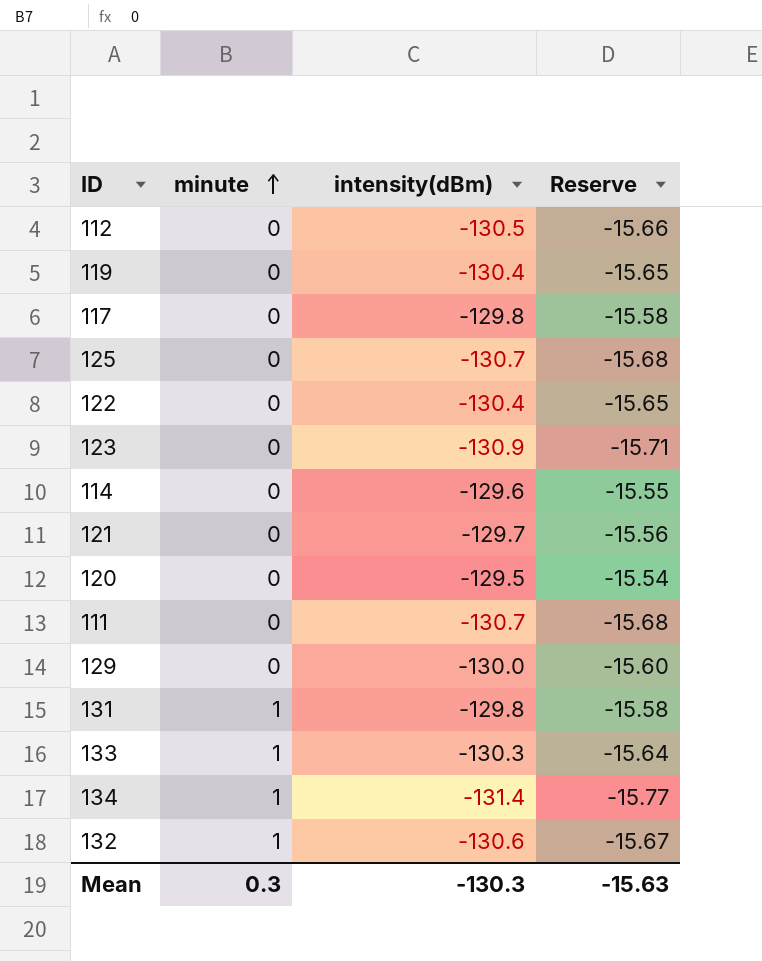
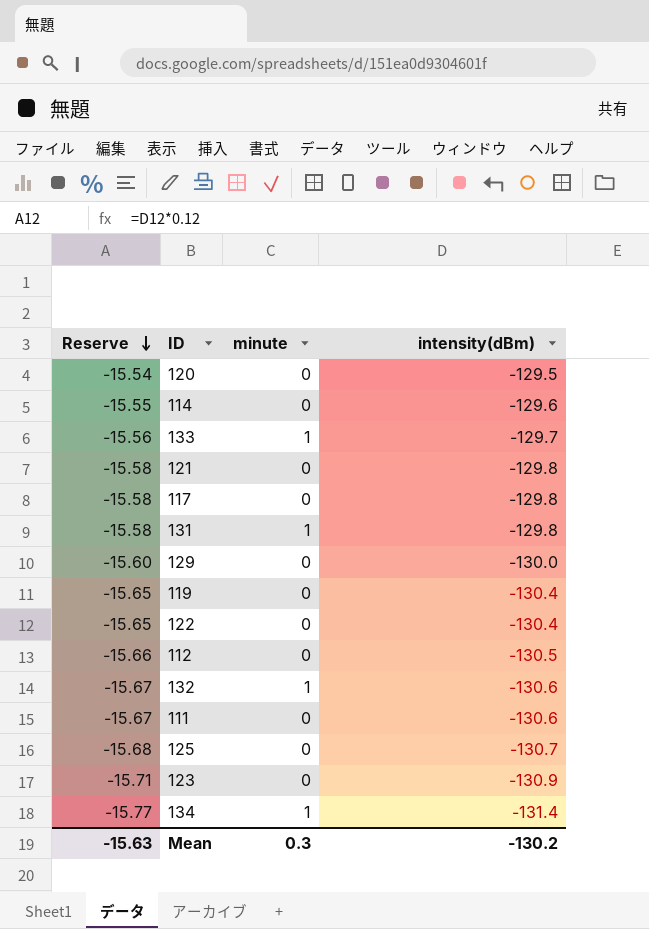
row order: minute ascending -> Reserve descending
column Reserve | position: 4 -> 1
133 | Reserve: -15.64 -> -15.56
133 | intensity(dBm): -130.3 -> -129.7
121 | Reserve: -15.56 -> -15.58
121 | intensity(dBm): -129.7 -> -129.8
111 | Reserve: -15.68 -> -15.67
111 | intensity(dBm): -130.7 -> -130.6
Mean | intensity(dBm): -130.3 -> -130.2

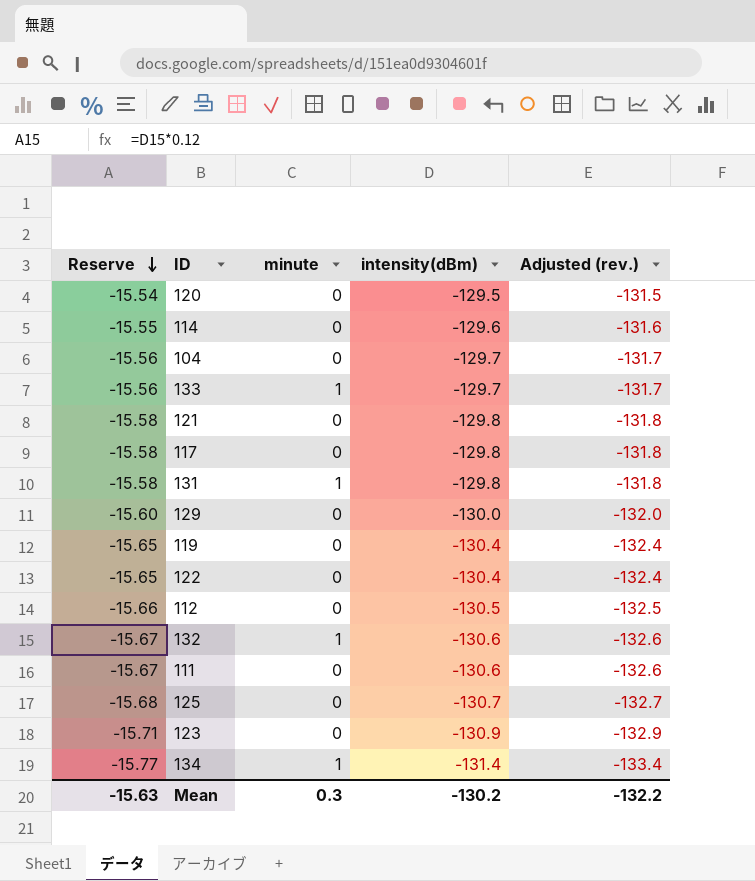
column Adjusted (rev.) | formula: none -> [intensity(dBm)] - 2
row 104: none -> -15.56 | 0 | -129.7 | -131.7

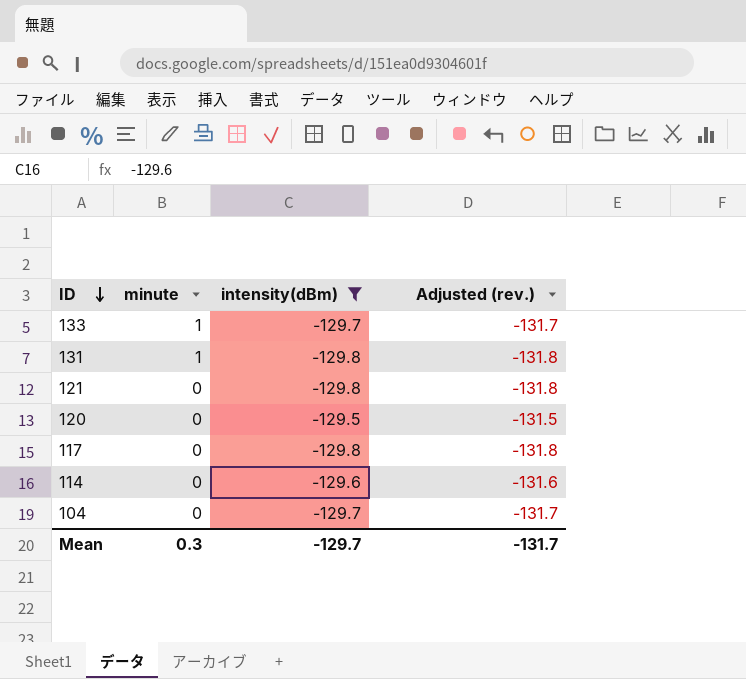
filter: none -> intensity(dBm) >= -129.8
row order: Reserve descending -> ID descending
column Reserve | formula: [intensity(dBm)] * 0.12 -> none
Mean | intensity(dBm): -130.2 -> -129.7
Mean | Adjusted (rev.): -132.2 -> -131.7

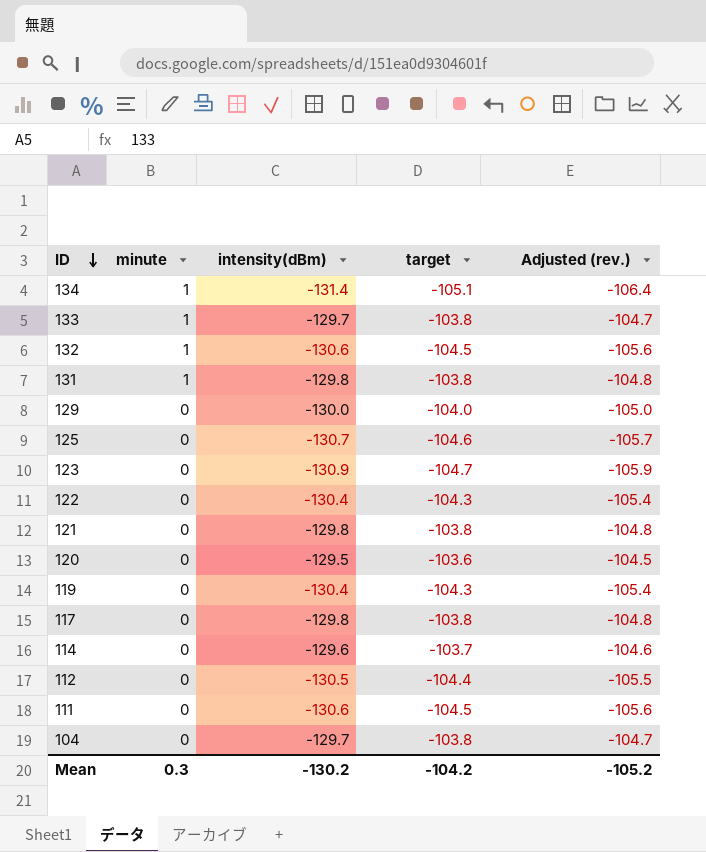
filter: intensity(dBm) >= -129.8 -> none
column target | formula: none -> [intensity(dBm)] * 0.8
column Adjusted (rev.) | formula: [intensity(dBm)] - 2 -> [intensity(dBm)] + 25
Mean | intensity(dBm): -129.7 -> -130.2
Mean | Adjusted (rev.): -131.7 -> -105.2

